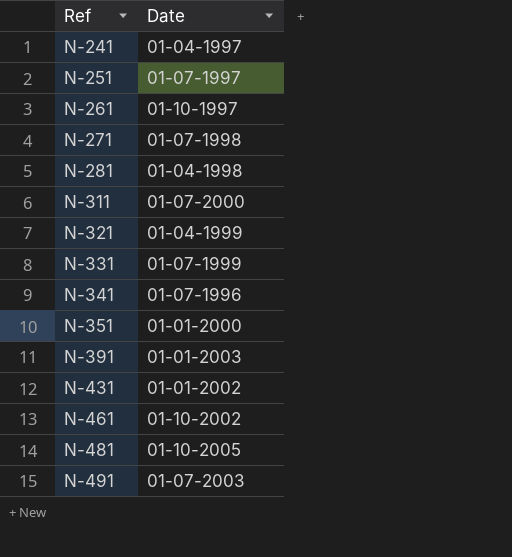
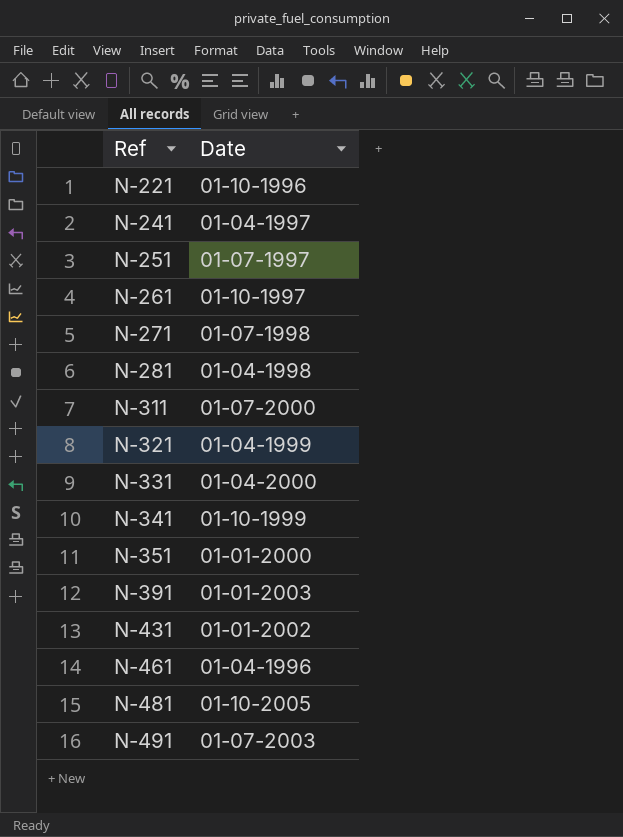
row N-221: none -> 01-10-1996
N-331 | Date: 01-07-1999 -> 01-04-2000
N-341 | Date: 01-07-1996 -> 01-10-1999
N-461 | Date: 01-10-2002 -> 01-04-1996

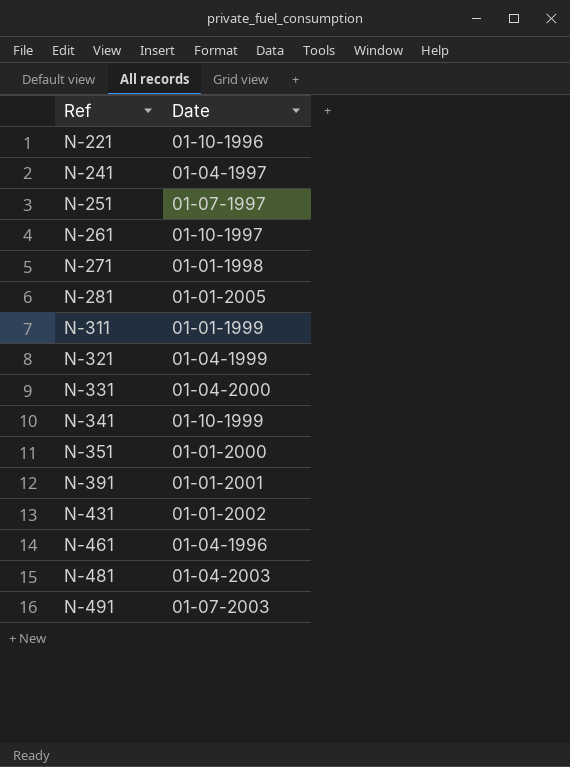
N-271 | Date: 01-07-1998 -> 01-01-1998
N-281 | Date: 01-04-1998 -> 01-01-2005
N-311 | Date: 01-07-2000 -> 01-01-1999
N-391 | Date: 01-01-2003 -> 01-01-2001
N-481 | Date: 01-10-2005 -> 01-04-2003

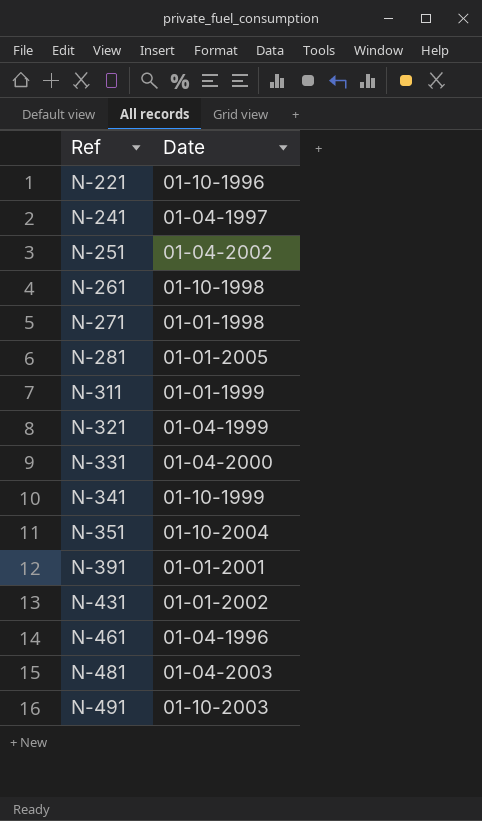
N-251 | Date: 01-07-1997 -> 01-04-2002
N-261 | Date: 01-10-1997 -> 01-10-1998
N-351 | Date: 01-01-2000 -> 01-10-2004
N-491 | Date: 01-07-2003 -> 01-10-2003

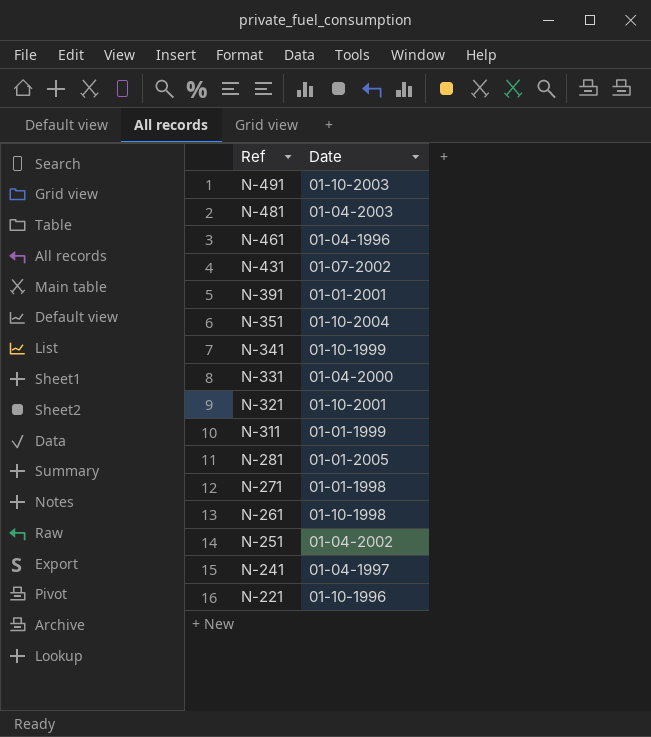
row order: Ref ascending -> Ref descending
N-431 | Date: 01-01-2002 -> 01-07-2002
N-321 | Date: 01-04-1999 -> 01-10-2001

